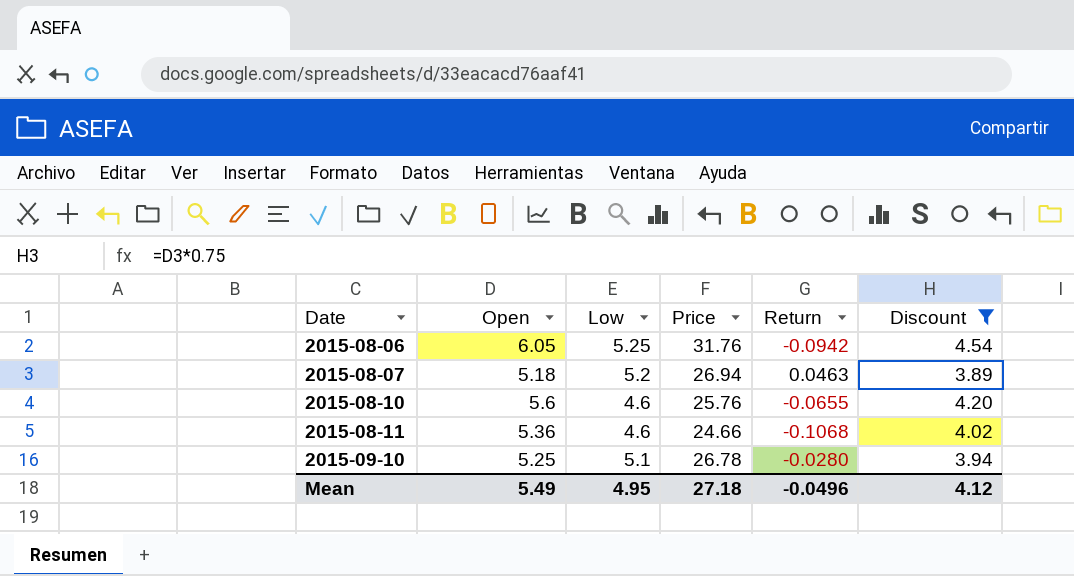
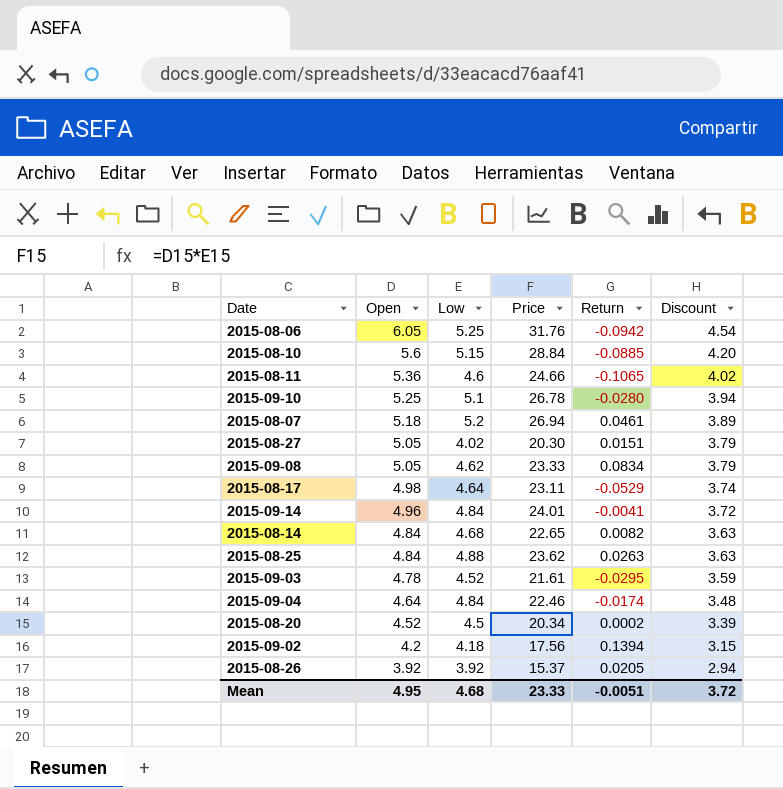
filter: Discount >= 3.89 -> none
row order: Date ascending -> Open descending
2015-08-10 | Low: 4.6 -> 5.15
2015-08-10 | Price: 25.76 -> 28.84
2015-08-10 | Return: -0.0655 -> -0.0885
2015-08-11 | Return: -0.1068 -> -0.1065
2015-08-07 | Return: 0.0463 -> 0.0461
Mean | Open: 5.49 -> 4.95
Mean | Low: 4.95 -> 4.68
Mean | Price: 27.18 -> 23.33
Mean | Return: -0.0496 -> -0.0051
Mean | Discount: 4.12 -> 3.72

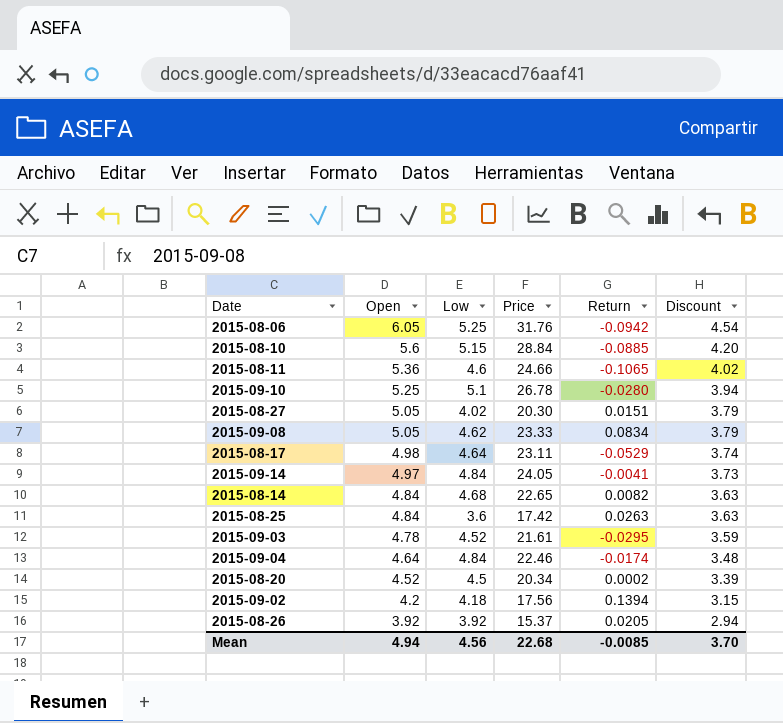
row 2015-08-07: 5.18 | 5.2 | 26.94 | 0.0461 | 3.89 -> none
2015-09-14 | Open: 4.96 -> 4.97
2015-09-14 | Price: 24.01 -> 24.05
2015-09-14 | Discount: 3.72 -> 3.73
2015-08-25 | Low: 4.88 -> 3.6
2015-08-25 | Price: 23.62 -> 17.42
Mean | Open: 4.95 -> 4.94
Mean | Low: 4.68 -> 4.56
Mean | Price: 23.33 -> 22.68
Mean | Return: -0.0051 -> -0.0085
Mean | Discount: 3.72 -> 3.70

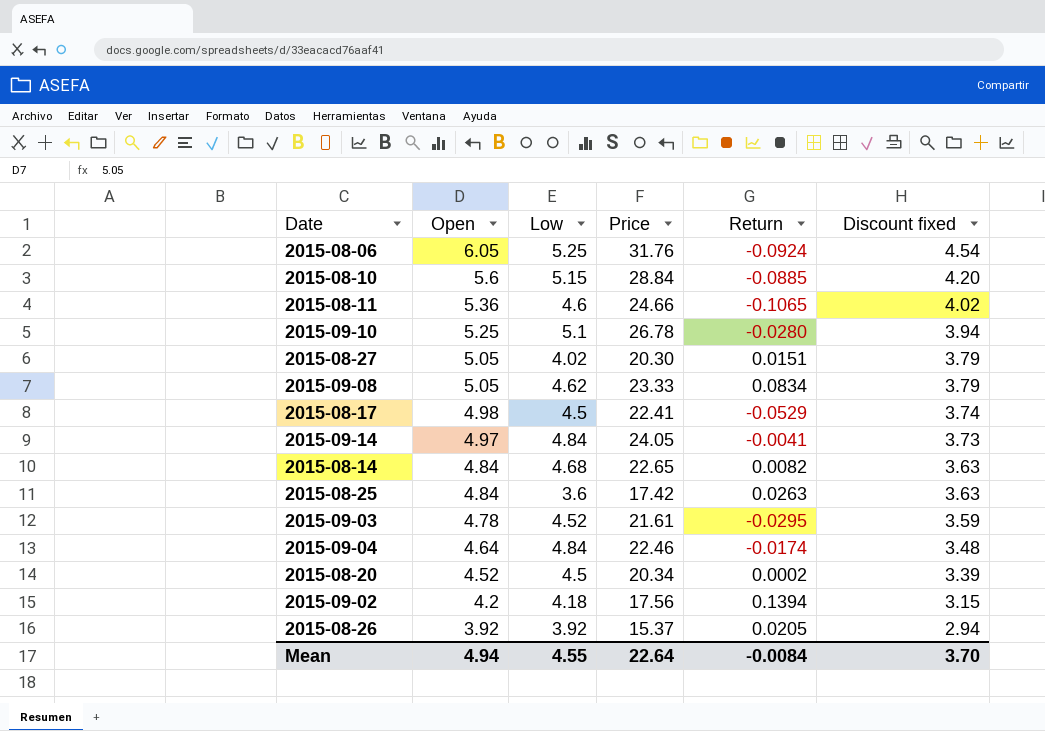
column name: Discount -> Discount fixed
2015-08-06 | Return: -0.0942 -> -0.0924
2015-08-17 | Low: 4.64 -> 4.5
2015-08-17 | Price: 23.11 -> 22.41
Mean | Low: 4.56 -> 4.55
Mean | Price: 22.68 -> 22.64
Mean | Return: -0.0085 -> -0.0084

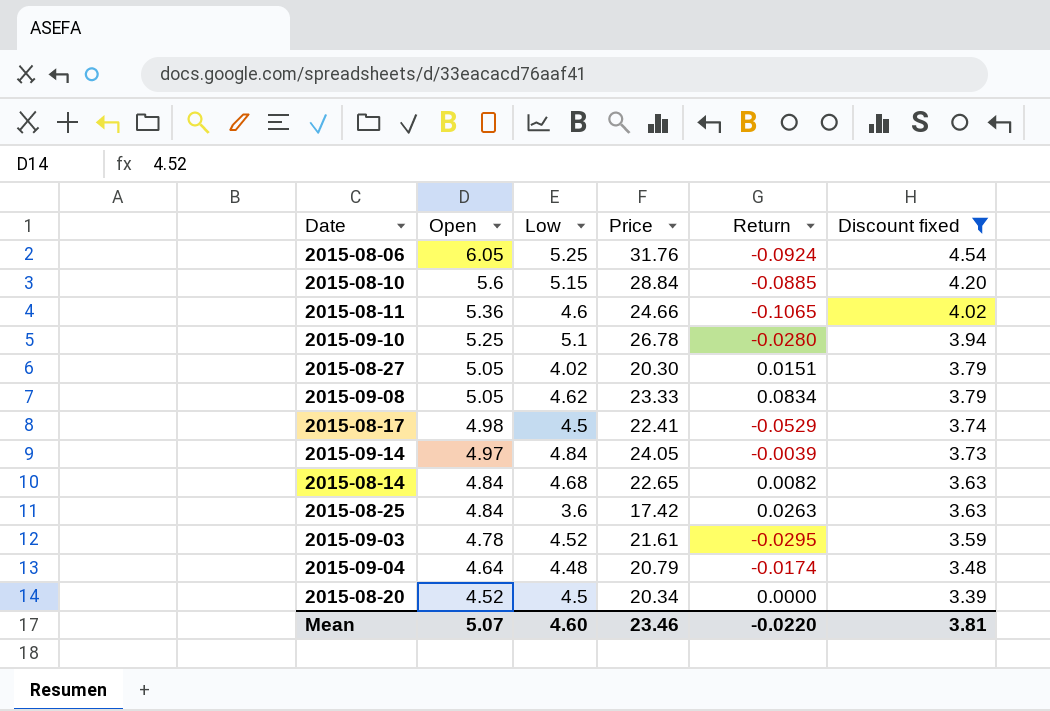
filter: none -> Discount fixed >= 3.39
2015-09-14 | Return: -0.0041 -> -0.0039
2015-09-04 | Low: 4.84 -> 4.48
2015-09-04 | Price: 22.46 -> 20.79
2015-08-20 | Return: 0.0002 -> 0.0000
Mean | Open: 4.94 -> 5.07
Mean | Low: 4.55 -> 4.60
Mean | Price: 22.64 -> 23.46
Mean | Return: -0.0084 -> -0.0220
Mean | Discount fixed: 3.70 -> 3.81

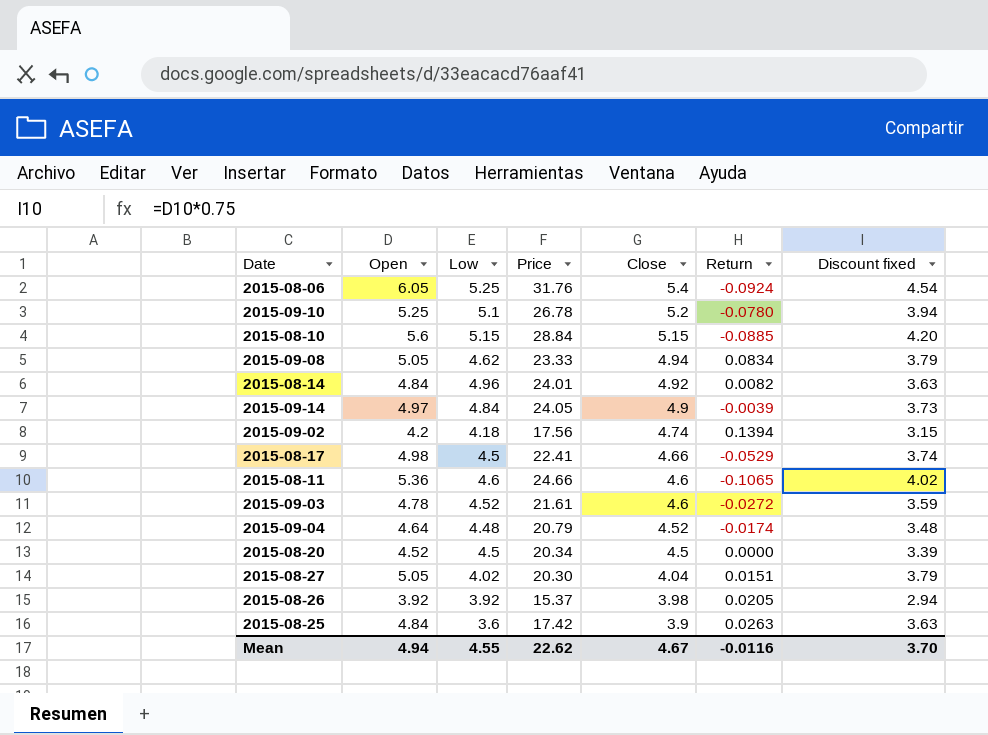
filter: Discount fixed >= 3.39 -> none
row order: Open descending -> Close descending
column Close | position: none -> 5
2015-09-10 | Return: -0.0280 -> -0.0780
2015-08-14 | Low: 4.68 -> 4.96
2015-08-14 | Price: 22.65 -> 24.01
2015-09-03 | Return: -0.0295 -> -0.0272
Mean | Open: 5.07 -> 4.94
Mean | Low: 4.60 -> 4.55
Mean | Price: 23.46 -> 22.62
Mean | Return: -0.0220 -> -0.0116
Mean | Discount fixed: 3.81 -> 3.70

